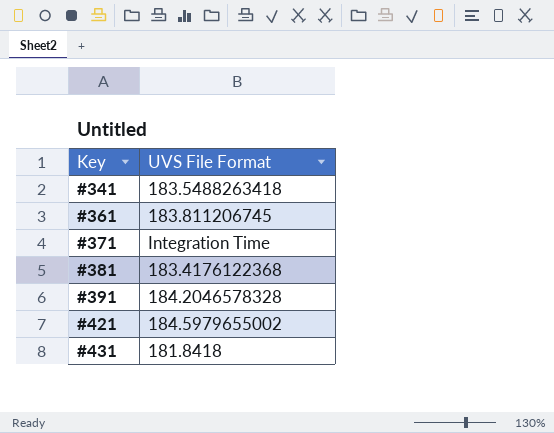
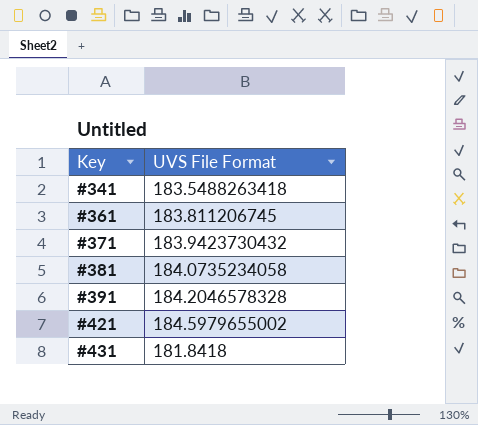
#371 | UVS File Format: Integration Time -> 183.9423730432
#381 | UVS File Format: 183.4176122368 -> 184.0735234058

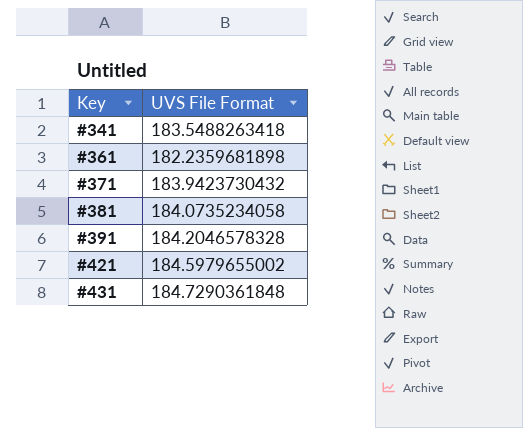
#361 | UVS File Format: 183.811206745 -> 182.2359681898
#431 | UVS File Format: 181.8418 -> 184.7290361848

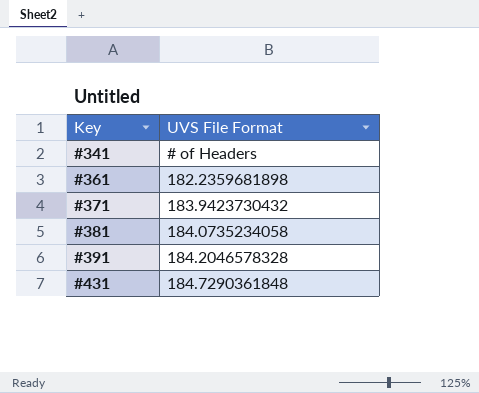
row #421: 184.5979655002 -> none
#341 | UVS File Format: 183.5488263418 -> # of Headers

